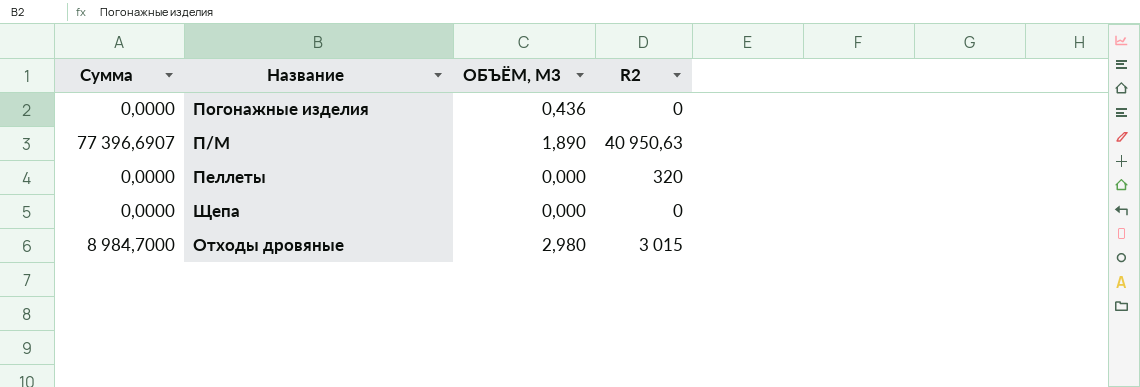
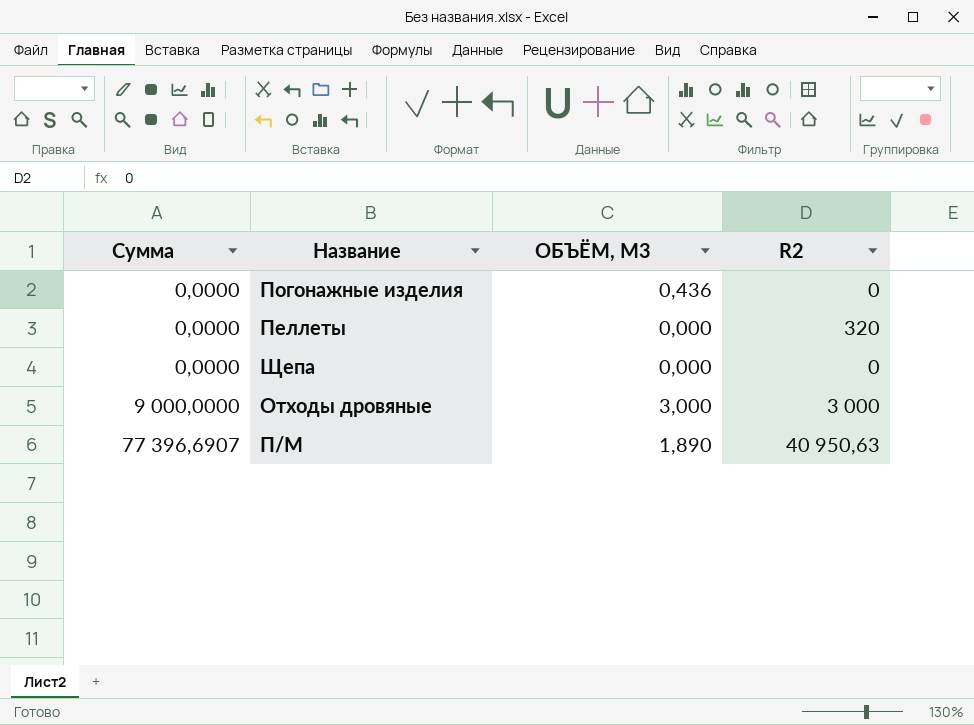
row order: none -> Сумма ascending
Отходы дровяные | Сумма: 8 984,7000 -> 9 000,0000
Отходы дровяные | ОБЪЁМ, М3: 2,980 -> 3,000
Отходы дровяные | R2: 3 015 -> 3 000

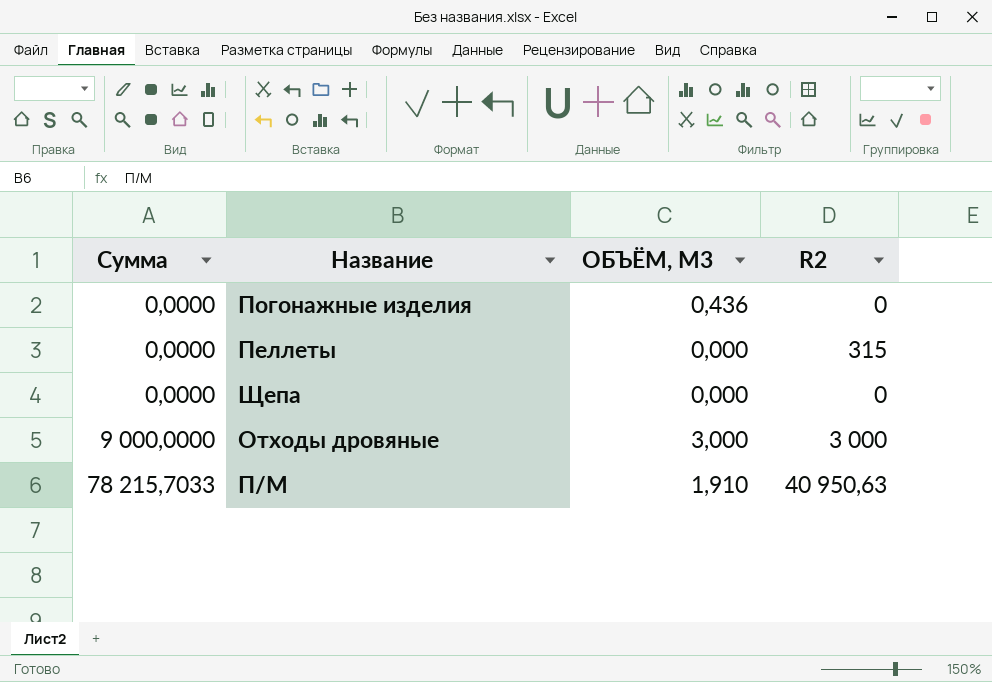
Пеллеты | R2: 320 -> 315
П/М | Сумма: 77 396,6907 -> 78 215,7033
П/М | ОБЪЁМ, М3: 1,890 -> 1,910

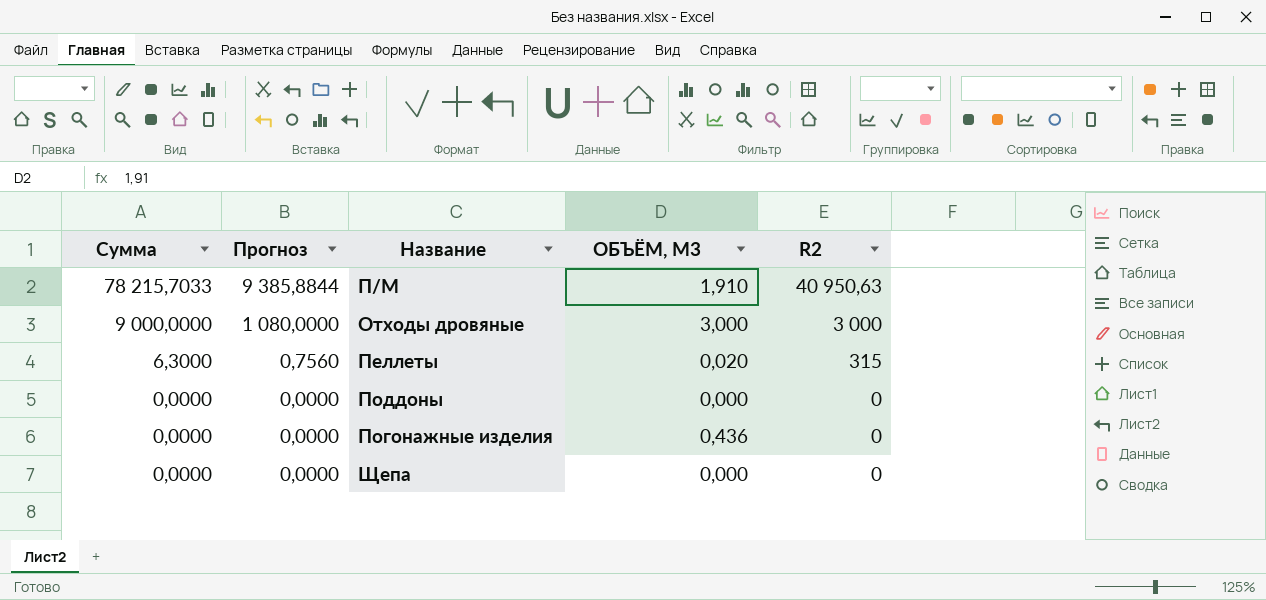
row order: Сумма ascending -> Сумма descending
column Прогноз | formula: none -> [Сумма] * 0,12
Пеллеты | Сумма: 0,0000 -> 6,3000
Пеллеты | ОБЪЁМ, М3: 0,000 -> 0,020
row Поддоны: none -> 0,0000 | 0,0000 | 0,000 | 0

